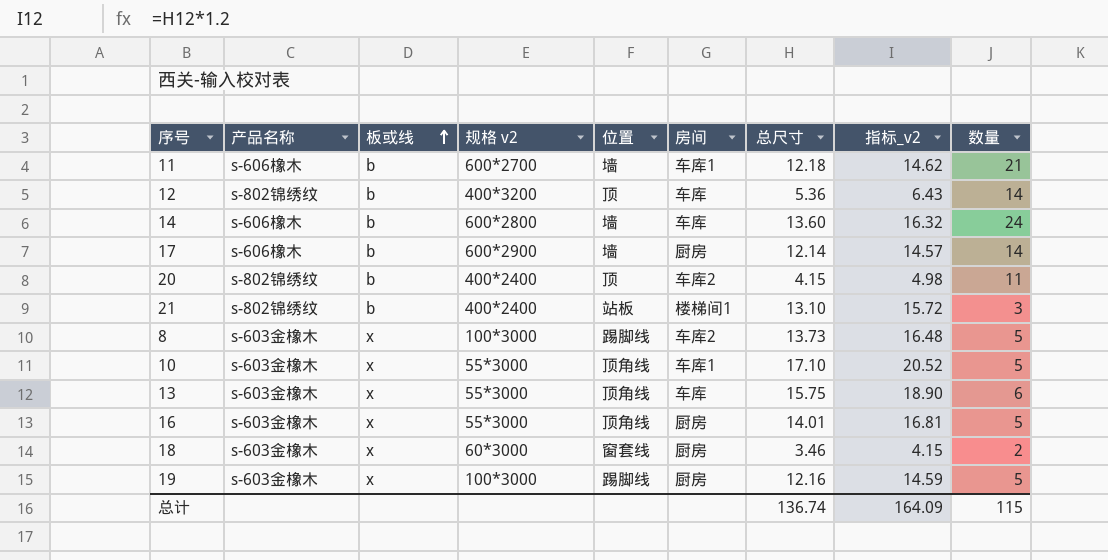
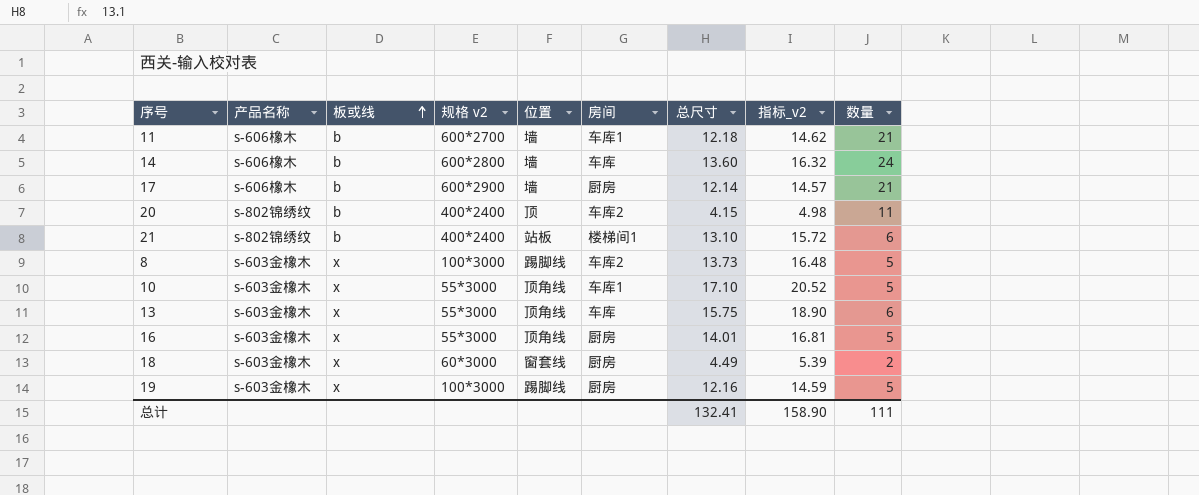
row 12: s-802锦绣纹 | b | 400*3200 | 顶 | 车库 | 5.36 | 6.43 | 14 -> none
17 | 数量: 14 -> 21
21 | 数量: 3 -> 6
18 | 总尺寸: 3.46 -> 4.49
18 | 指标_v2: 4.15 -> 5.39
总计 | 总尺寸: 136.74 -> 132.41
总计 | 指标_v2: 164.09 -> 158.90
总计 | 数量: 115 -> 111

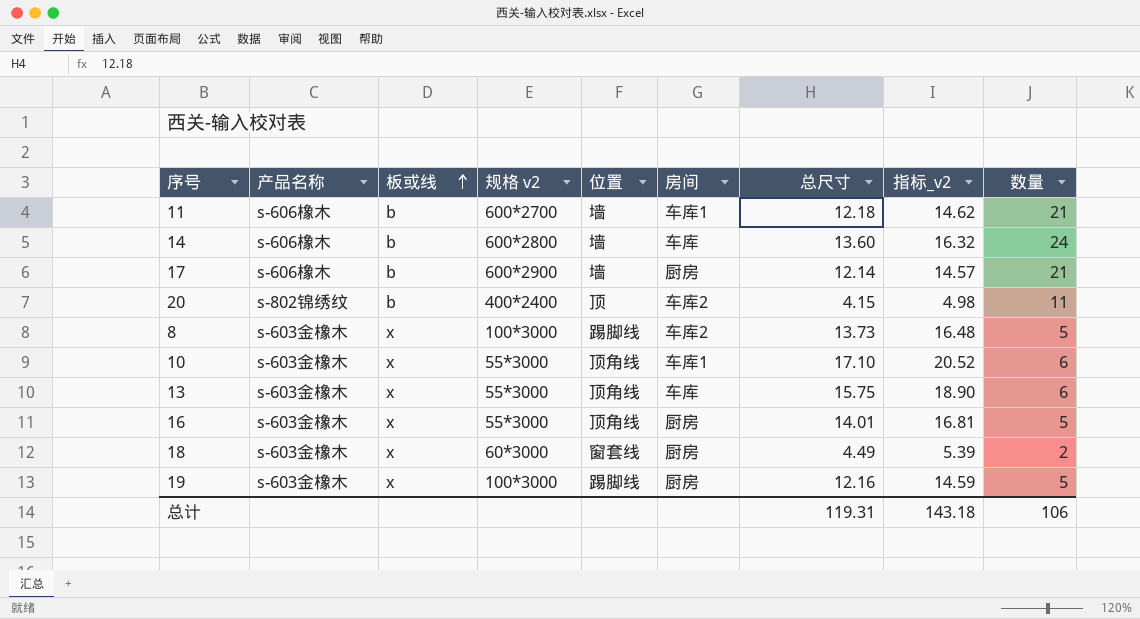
row 21: s-802锦绣纹 | b | 400*2400 | 站板 | 楼梯间1 | 13.10 | 15.72 | 6 -> none
10 | 数量: 5 -> 6
总计 | 总尺寸: 132.41 -> 119.31
总计 | 指标_v2: 158.90 -> 143.18
总计 | 数量: 111 -> 106

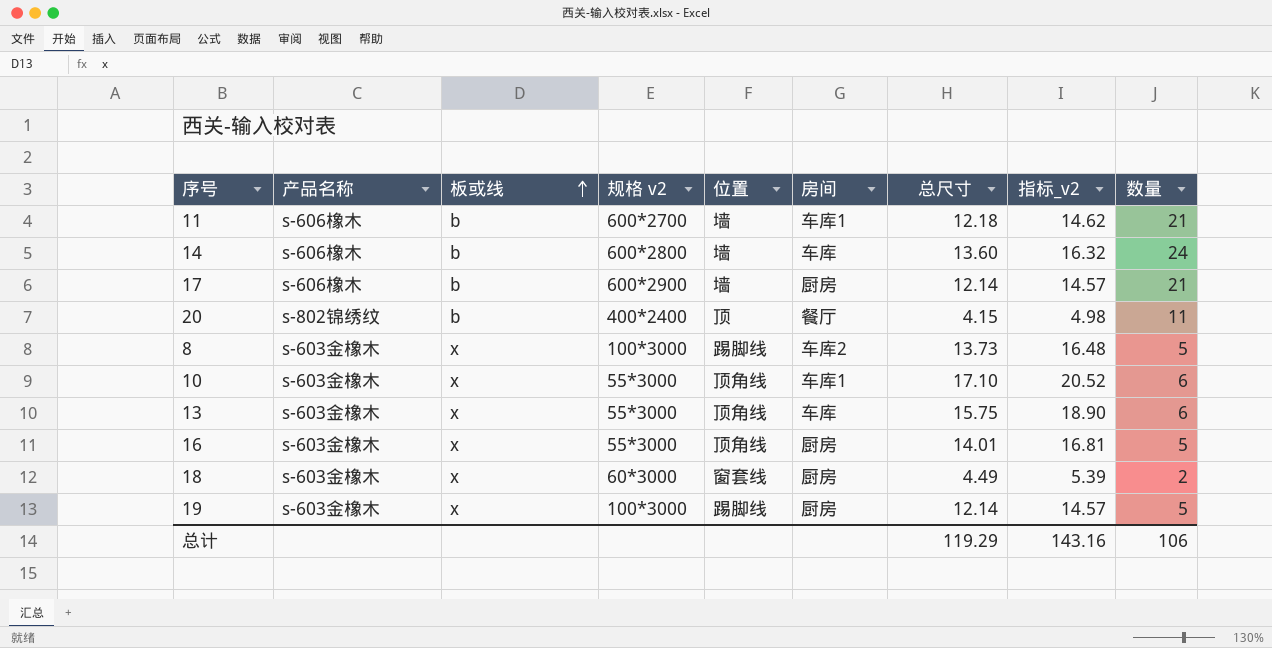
20 | 房间: 车库2 -> 餐厅
19 | 总尺寸: 12.16 -> 12.14
19 | 指标_v2: 14.59 -> 14.57
总计 | 总尺寸: 119.31 -> 119.29
总计 | 指标_v2: 143.18 -> 143.16

